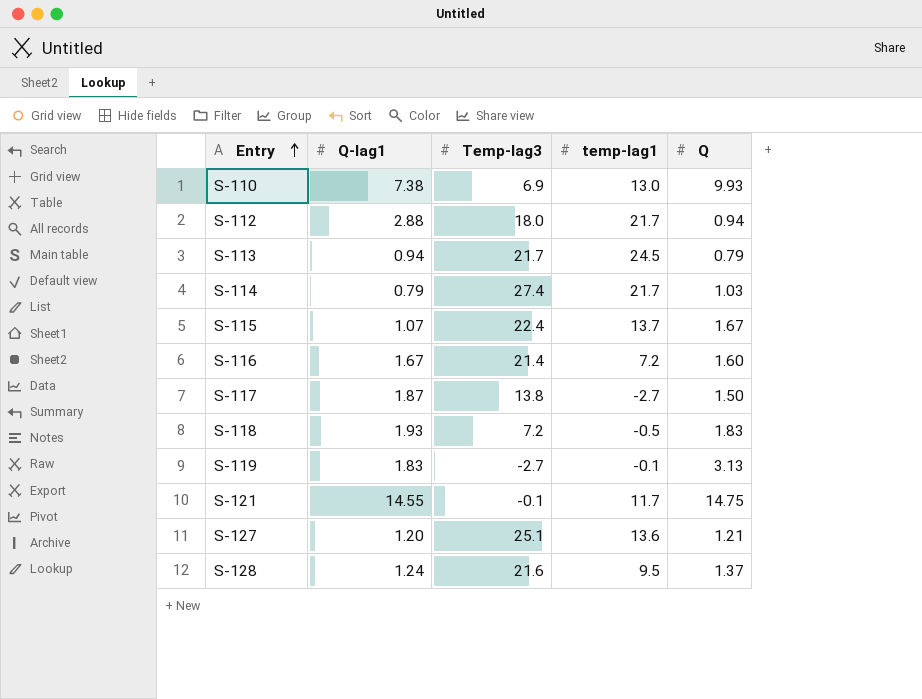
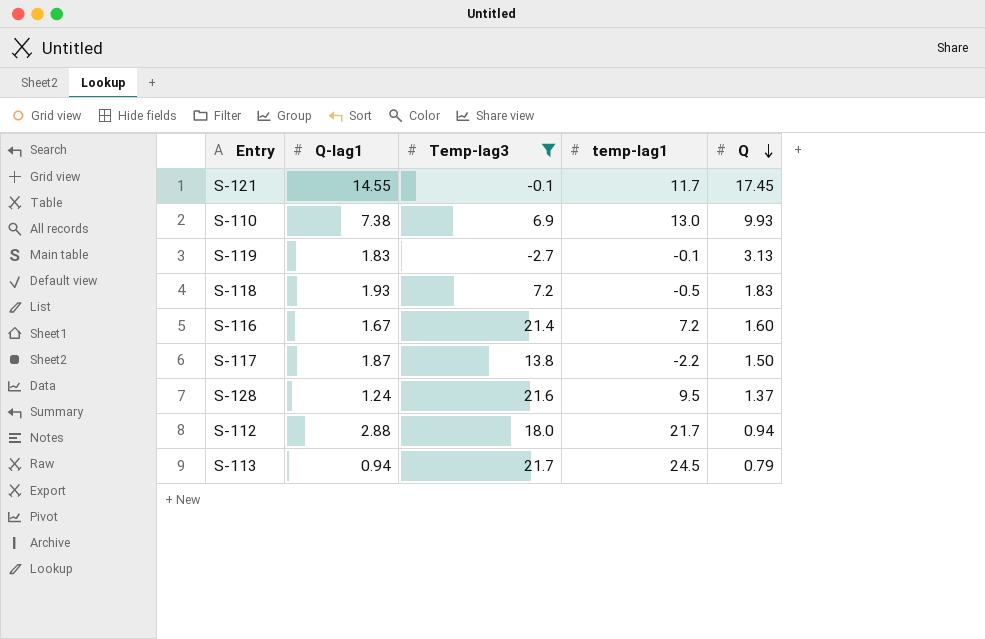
filter: none -> Temp-lag3 <= 21.7
row order: Entry ascending -> Q descending
S-121 | Q: 14.75 -> 17.45
S-117 | temp-lag1: -2.7 -> -2.2

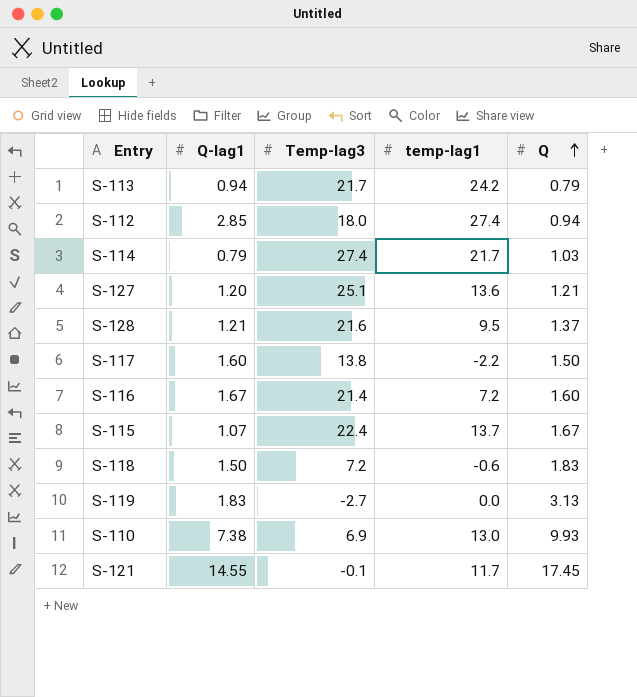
filter: Temp-lag3 <= 21.7 -> none
row order: Q descending -> Q ascending
S-113 | temp-lag1: 24.5 -> 24.2
S-112 | Q-lag1: 2.88 -> 2.85
S-112 | temp-lag1: 21.7 -> 27.4
S-128 | Q-lag1: 1.24 -> 1.21
S-117 | Q-lag1: 1.87 -> 1.60
S-118 | Q-lag1: 1.93 -> 1.50
S-118 | temp-lag1: -0.5 -> -0.6
S-119 | temp-lag1: -0.1 -> 0.0

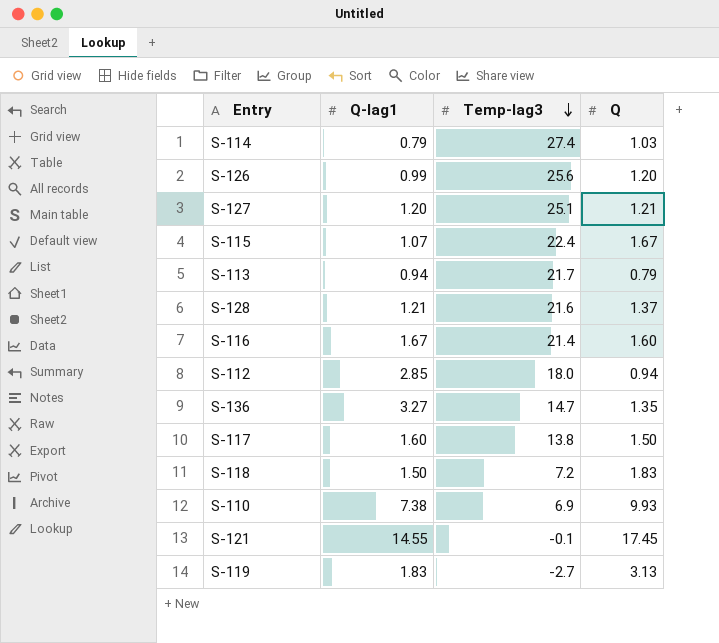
row order: Q ascending -> Temp-lag3 descending
column temp-lag1 | position: 4 -> none
row S-126: none -> 0.99 | 25.6 | 1.20
row S-136: none -> 3.27 | 14.7 | 1.35

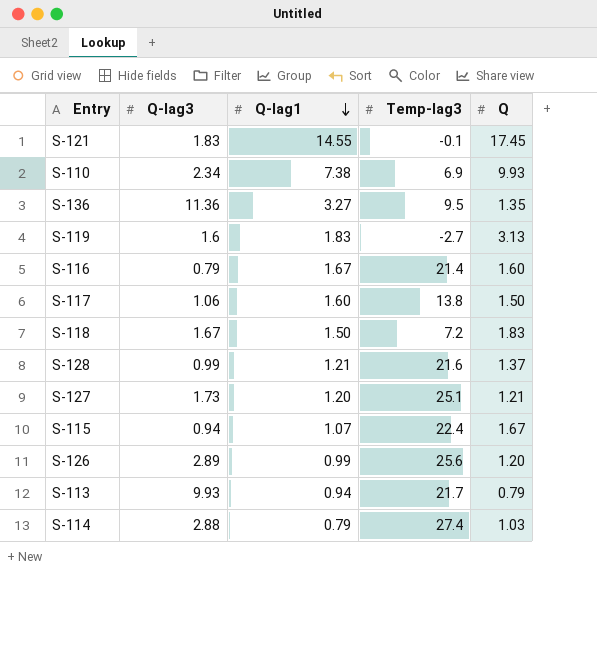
row order: Temp-lag3 descending -> Q-lag1 descending
column Q-lag3 | position: none -> 2
row S-112: 2.85 | 18.0 | 0.94 -> none
S-136 | Temp-lag3: 14.7 -> 9.5

